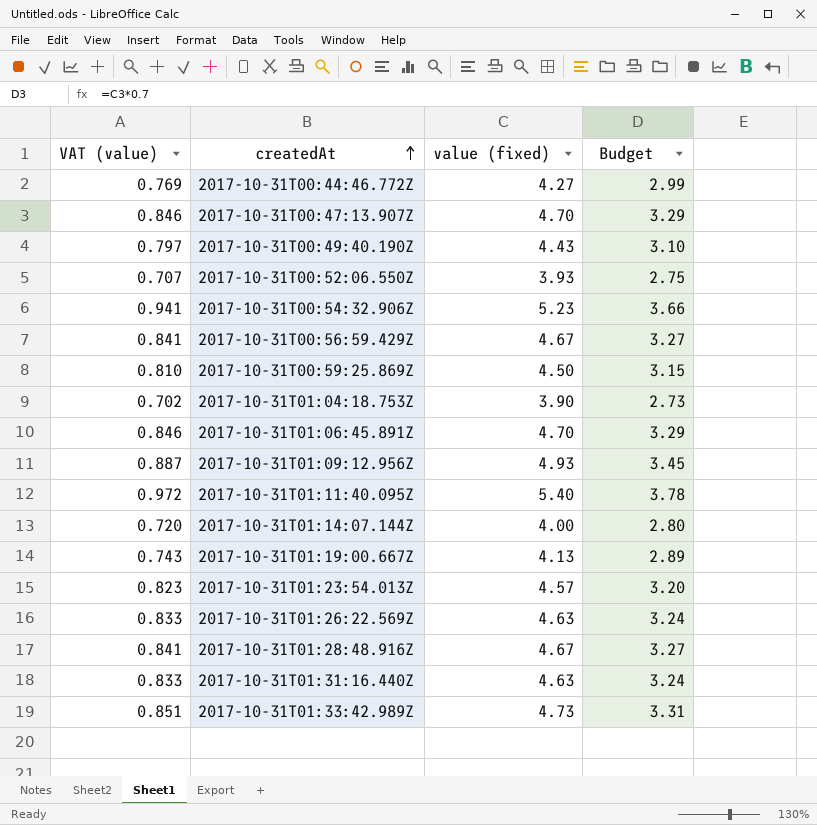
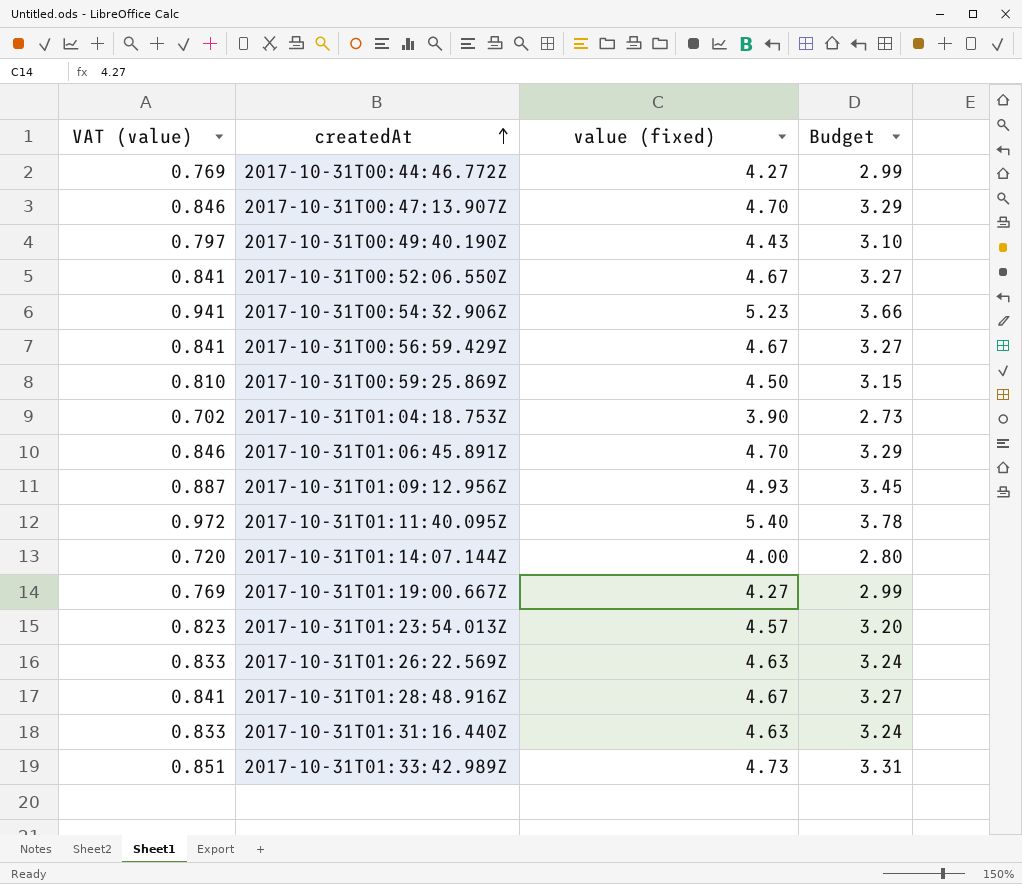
2017-10-31T00:52:06.550Z | VAT (value): 0.707 -> 0.841
2017-10-31T00:52:06.550Z | value (fixed): 3.93 -> 4.67
2017-10-31T00:52:06.550Z | Budget: 2.75 -> 3.27
2017-10-31T01:19:00.667Z | VAT (value): 0.743 -> 0.769
2017-10-31T01:19:00.667Z | value (fixed): 4.13 -> 4.27
2017-10-31T01:19:00.667Z | Budget: 2.89 -> 2.99

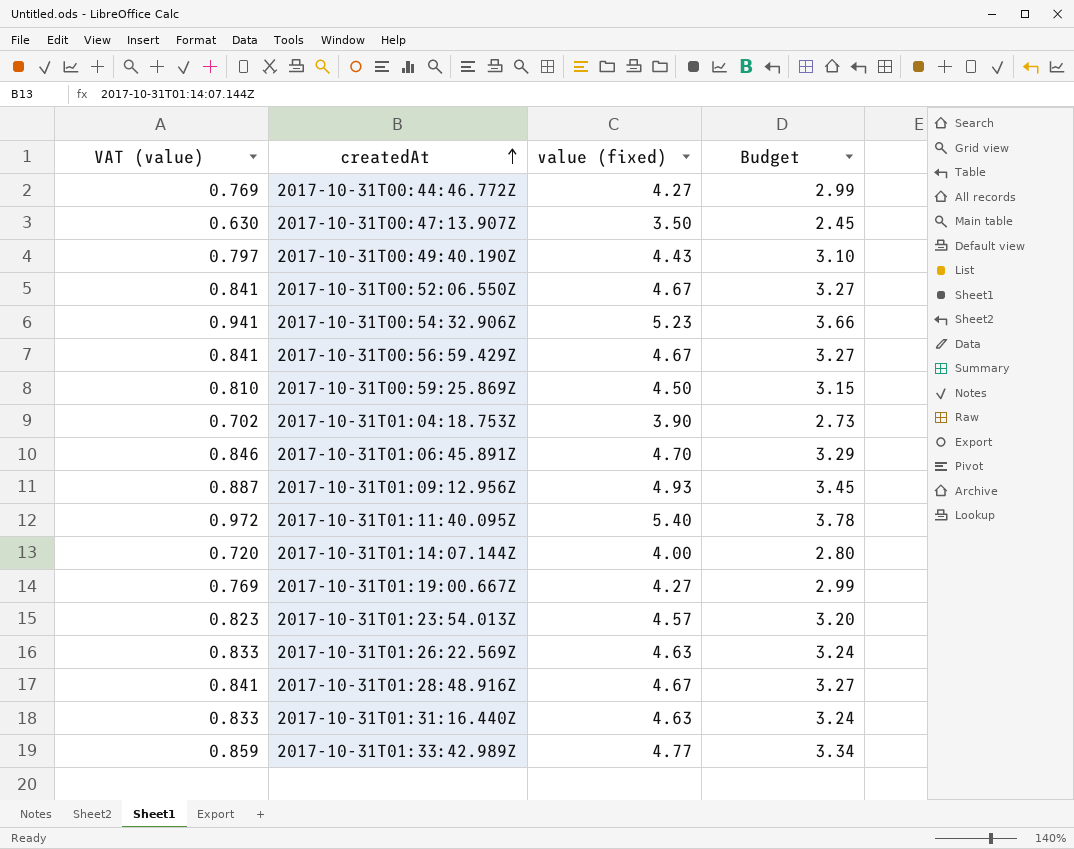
2017-10-31T00:47:13.907Z | VAT (value): 0.846 -> 0.630
2017-10-31T00:47:13.907Z | value (fixed): 4.70 -> 3.50
2017-10-31T00:47:13.907Z | Budget: 3.29 -> 2.45
2017-10-31T01:33:42.989Z | VAT (value): 0.851 -> 0.859
2017-10-31T01:33:42.989Z | value (fixed): 4.73 -> 4.77
2017-10-31T01:33:42.989Z | Budget: 3.31 -> 3.34

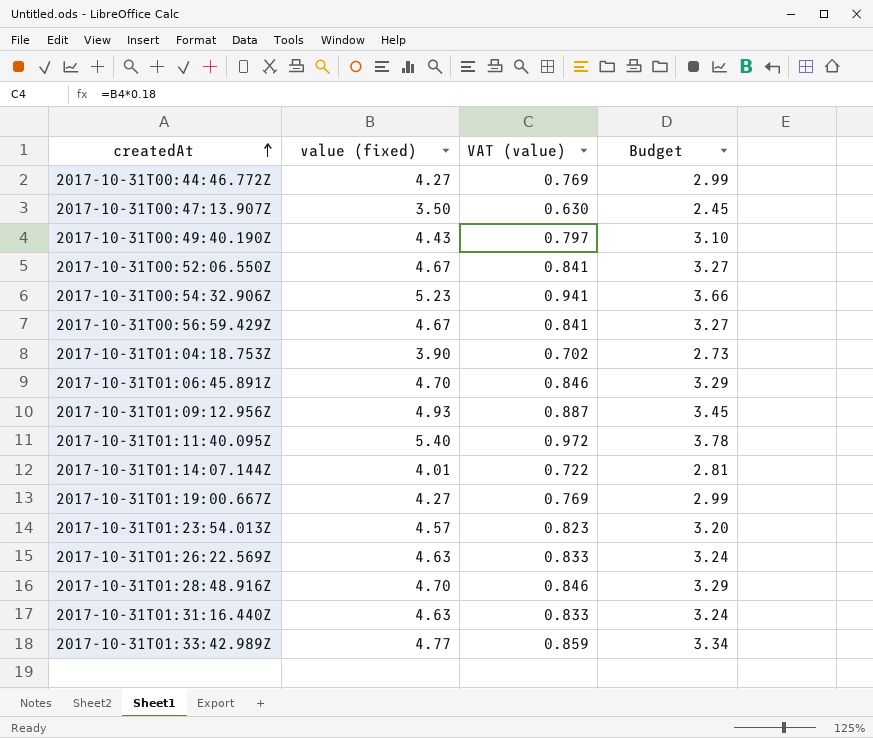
column VAT (value) | position: 1 -> 3
row 2017-10-31T00:59:25.869Z: 0.810 | 4.50 | 3.15 -> none
2017-10-31T01:14:07.144Z | value (fixed): 4.00 -> 4.01
2017-10-31T01:14:07.144Z | VAT (value): 0.720 -> 0.722
2017-10-31T01:14:07.144Z | Budget: 2.80 -> 2.81
2017-10-31T01:28:48.916Z | value (fixed): 4.67 -> 4.70
2017-10-31T01:28:48.916Z | VAT (value): 0.841 -> 0.846
2017-10-31T01:28:48.916Z | Budget: 3.27 -> 3.29

